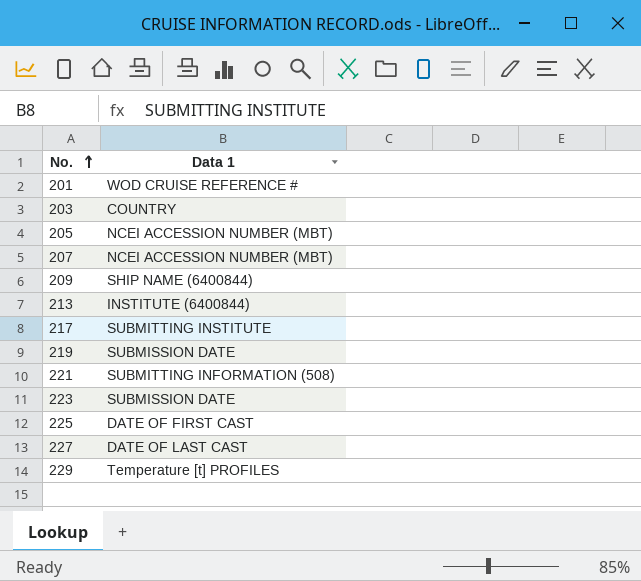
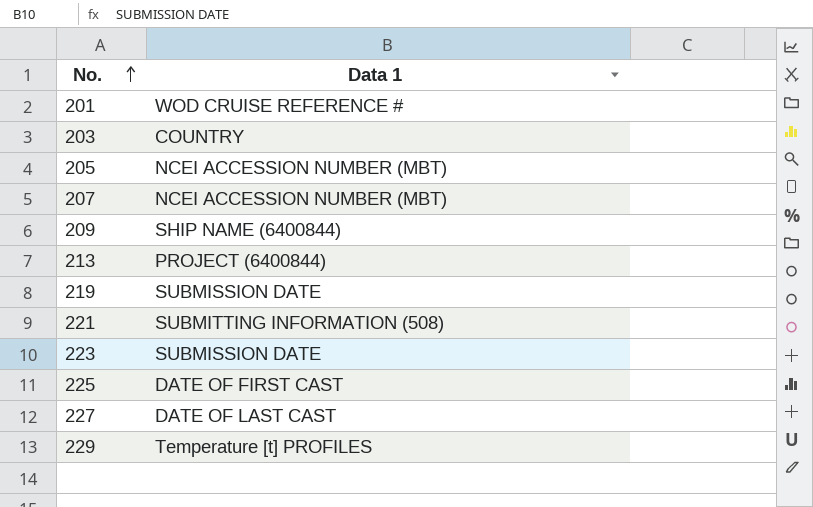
row 217: SUBMITTING INSTITUTE -> none
213 | Data 1: INSTITUTE (6400844) -> PROJECT (6400844)

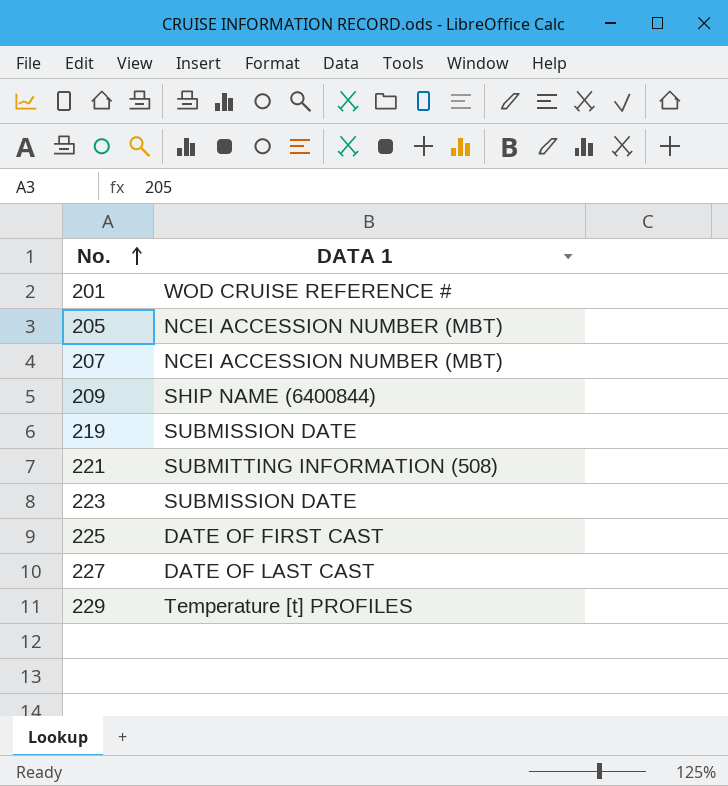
column name: Data 1 -> DATA 1
row 203: COUNTRY -> none
row 213: PROJECT (6400844) -> none

